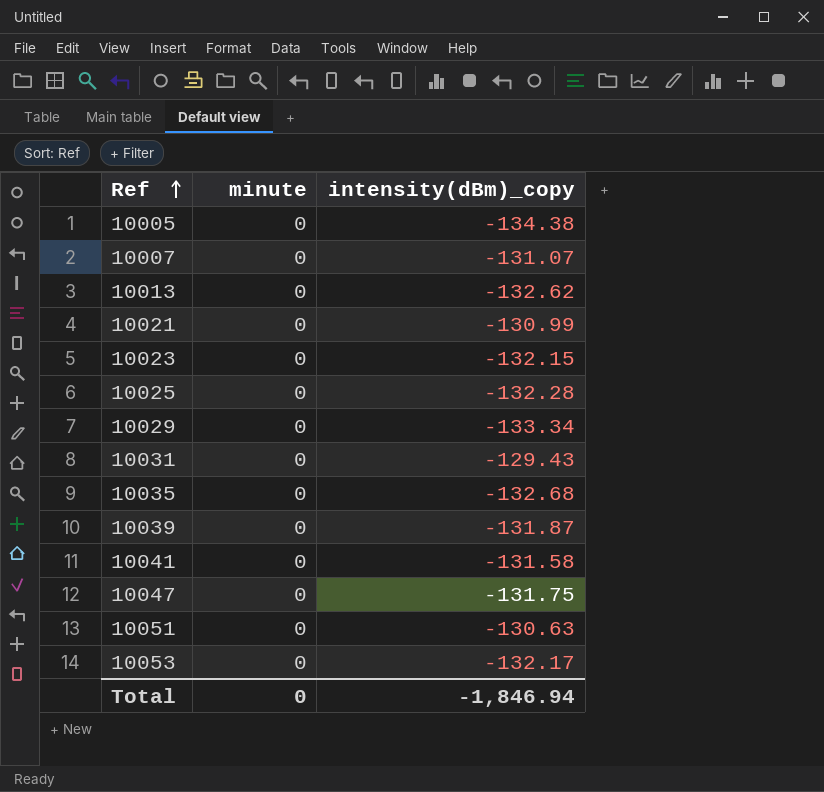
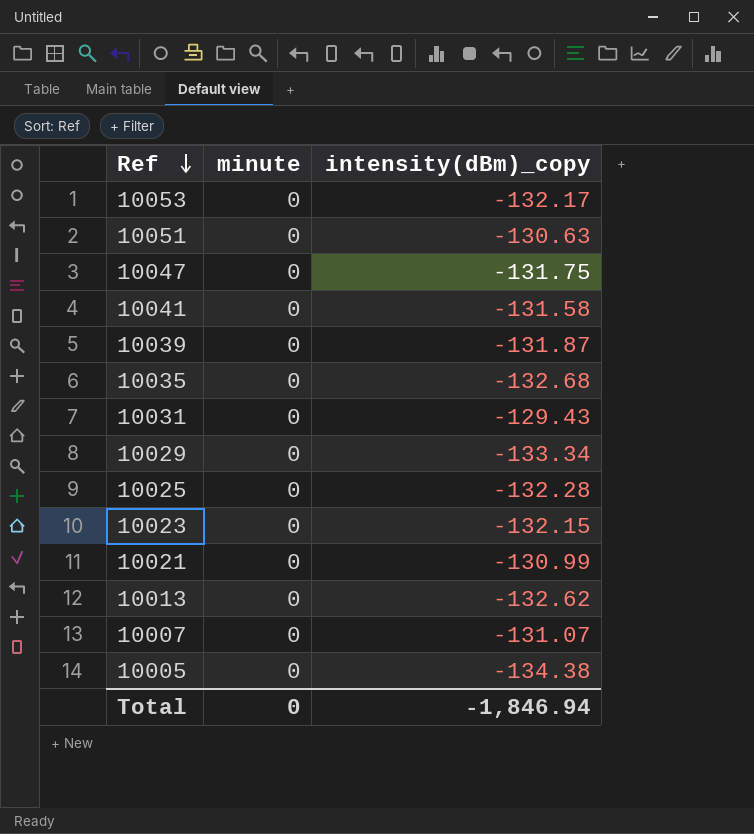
row order: Ref ascending -> Ref descending

